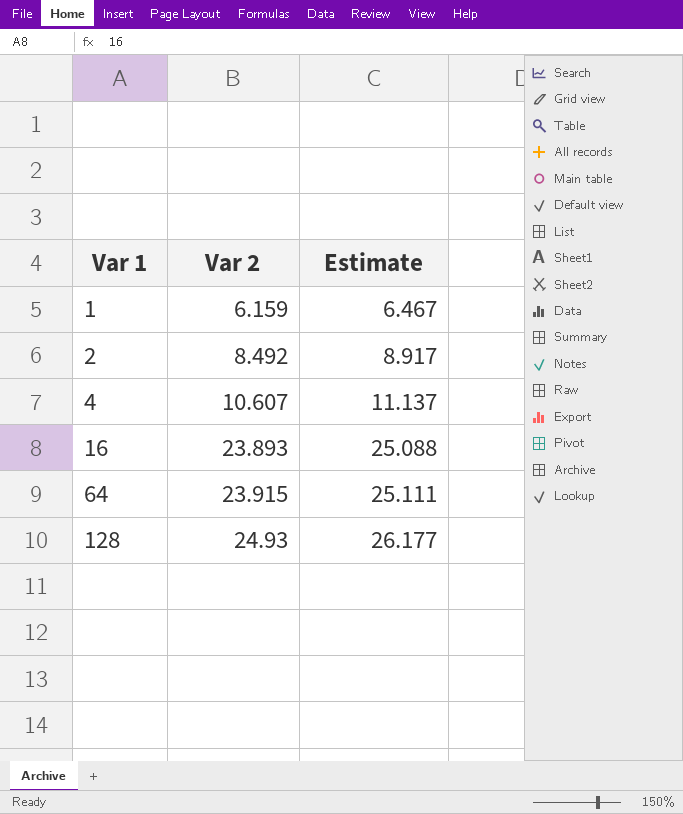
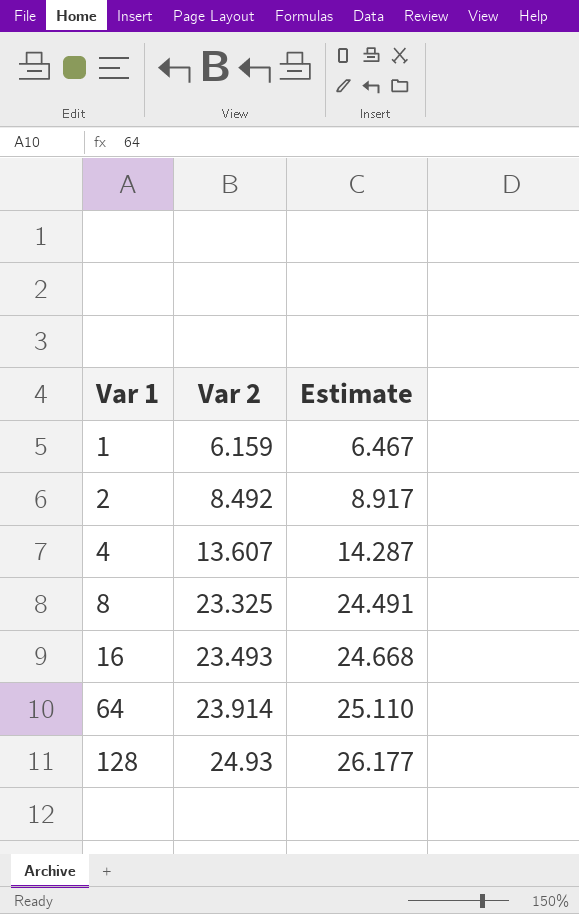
4 | Var 2: 10.607 -> 13.607
4 | Estimate: 11.137 -> 14.287
row 8: none -> 23.325 | 24.491
16 | Var 2: 23.893 -> 23.493
16 | Estimate: 25.088 -> 24.668
64 | Var 2: 23.915 -> 23.914
64 | Estimate: 25.111 -> 25.110

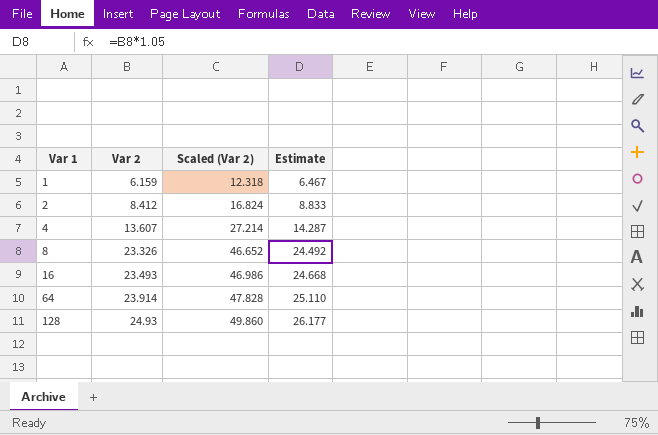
column Scaled (Var 2) | formula: none -> [Var 2] * 2
2 | Var 2: 8.492 -> 8.412
2 | Estimate: 8.917 -> 8.833
8 | Var 2: 23.325 -> 23.326
8 | Estimate: 24.491 -> 24.492

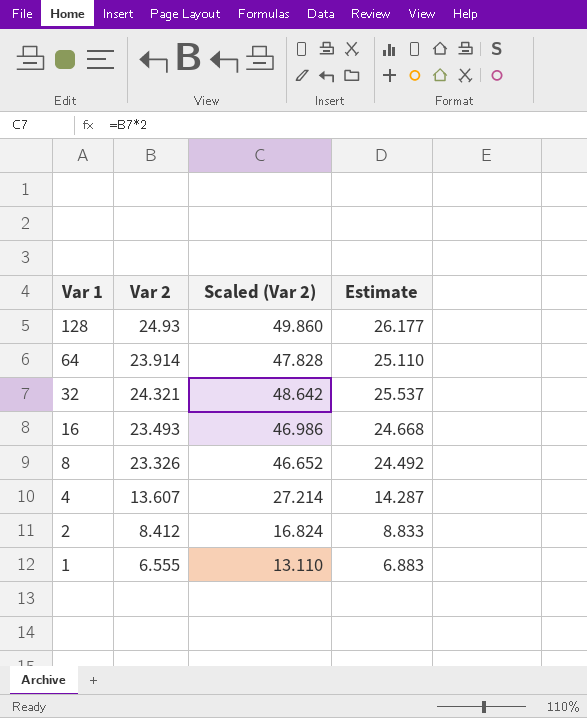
row order: Var 1 ascending -> Var 1 descending
row 32: none -> 24.321 | 48.642 | 25.537
1 | Var 2: 6.159 -> 6.555
1 | Scaled (Var 2): 12.318 -> 13.110
1 | Estimate: 6.467 -> 6.883

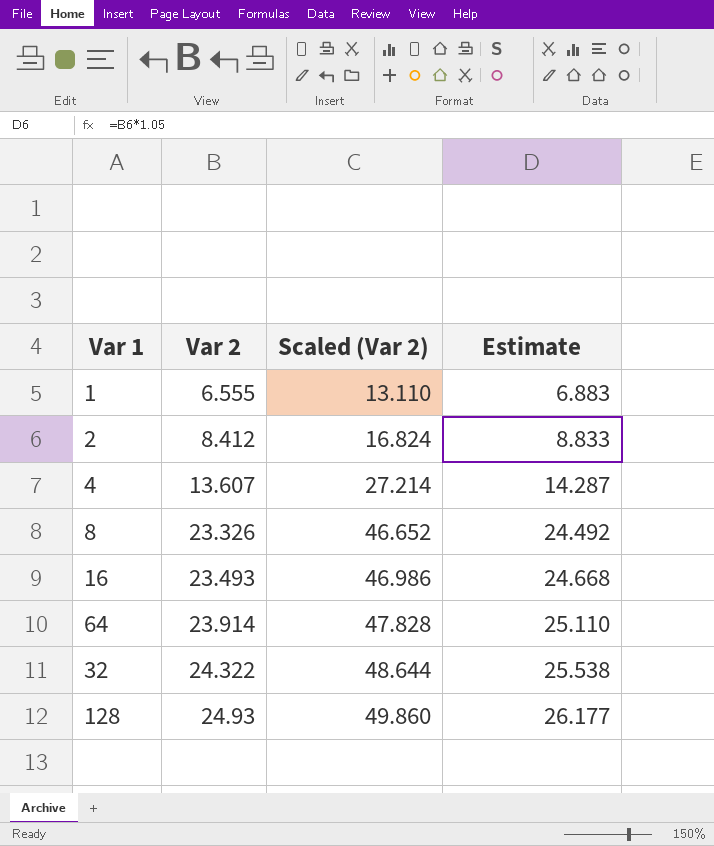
row order: Var 1 descending -> Var 2 ascending
32 | Var 2: 24.321 -> 24.322
32 | Scaled (Var 2): 48.642 -> 48.644
32 | Estimate: 25.537 -> 25.538

